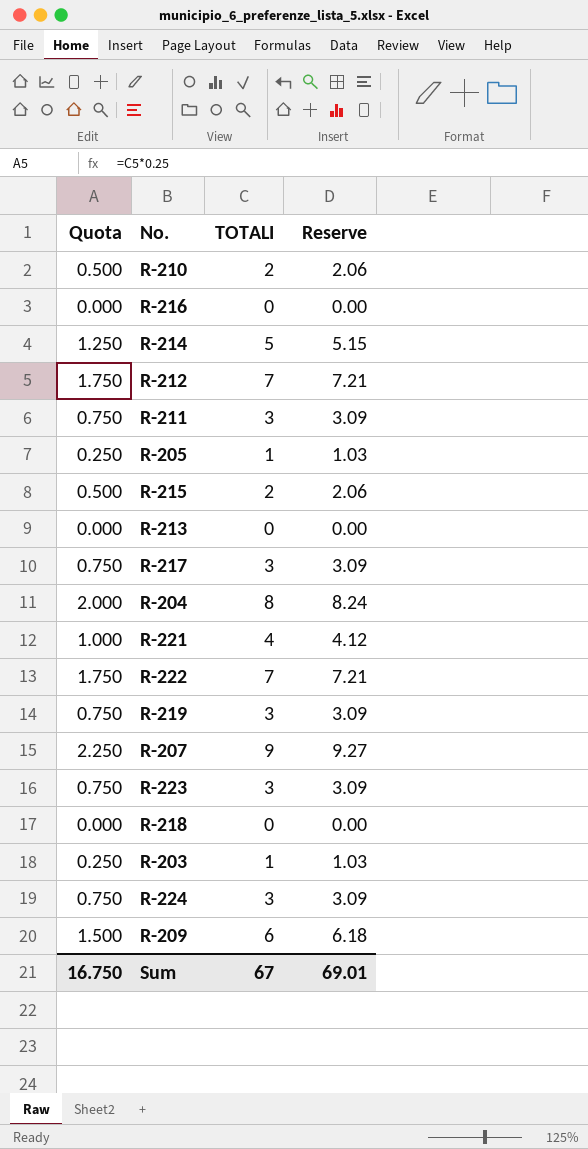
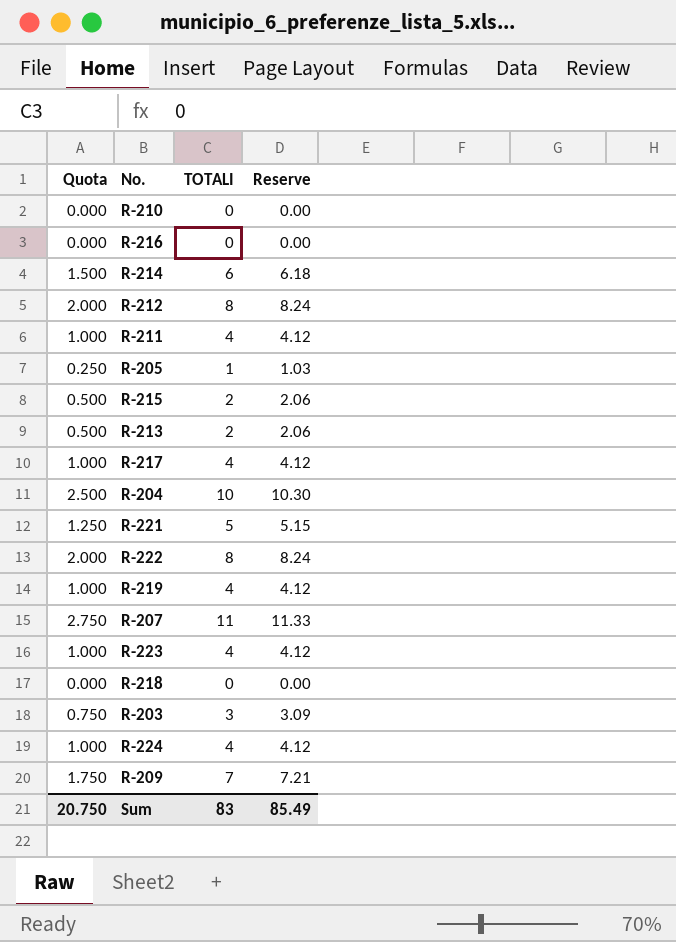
R-210 | Quota: 0.500 -> 0.000
R-210 | TOTALI: 2 -> 0
R-210 | Reserve: 2.06 -> 0.00
R-214 | Quota: 1.250 -> 1.500
R-214 | TOTALI: 5 -> 6
R-214 | Reserve: 5.15 -> 6.18
R-212 | Quota: 1.750 -> 2.000
R-212 | TOTALI: 7 -> 8
R-212 | Reserve: 7.21 -> 8.24
R-211 | Quota: 0.750 -> 1.000
R-211 | TOTALI: 3 -> 4
R-211 | Reserve: 3.09 -> 4.12
R-213 | Quota: 0.000 -> 0.500
R-213 | TOTALI: 0 -> 2
R-213 | Reserve: 0.00 -> 2.06
R-217 | Quota: 0.750 -> 1.000
R-217 | TOTALI: 3 -> 4
R-217 | Reserve: 3.09 -> 4.12
R-204 | Quota: 2.000 -> 2.500
R-204 | TOTALI: 8 -> 10
R-204 | Reserve: 8.24 -> 10.30
R-221 | Quota: 1.000 -> 1.250
R-221 | TOTALI: 4 -> 5
R-221 | Reserve: 4.12 -> 5.15
R-222 | Quota: 1.750 -> 2.000
R-222 | TOTALI: 7 -> 8
R-222 | Reserve: 7.21 -> 8.24
R-219 | Quota: 0.750 -> 1.000
R-219 | TOTALI: 3 -> 4
R-219 | Reserve: 3.09 -> 4.12
R-207 | Quota: 2.250 -> 2.750
R-207 | TOTALI: 9 -> 11
R-207 | Reserve: 9.27 -> 11.33
R-223 | Quota: 0.750 -> 1.000
R-223 | TOTALI: 3 -> 4
R-223 | Reserve: 3.09 -> 4.12
R-203 | Quota: 0.250 -> 0.750
R-203 | TOTALI: 1 -> 3
R-203 | Reserve: 1.03 -> 3.09
R-224 | Quota: 0.750 -> 1.000
R-224 | TOTALI: 3 -> 4
R-224 | Reserve: 3.09 -> 4.12
R-209 | Quota: 1.500 -> 1.750
R-209 | TOTALI: 6 -> 7
R-209 | Reserve: 6.18 -> 7.21
Sum | Quota: 16.750 -> 20.750
Sum | TOTALI: 67 -> 83
Sum | Reserve: 69.01 -> 85.49

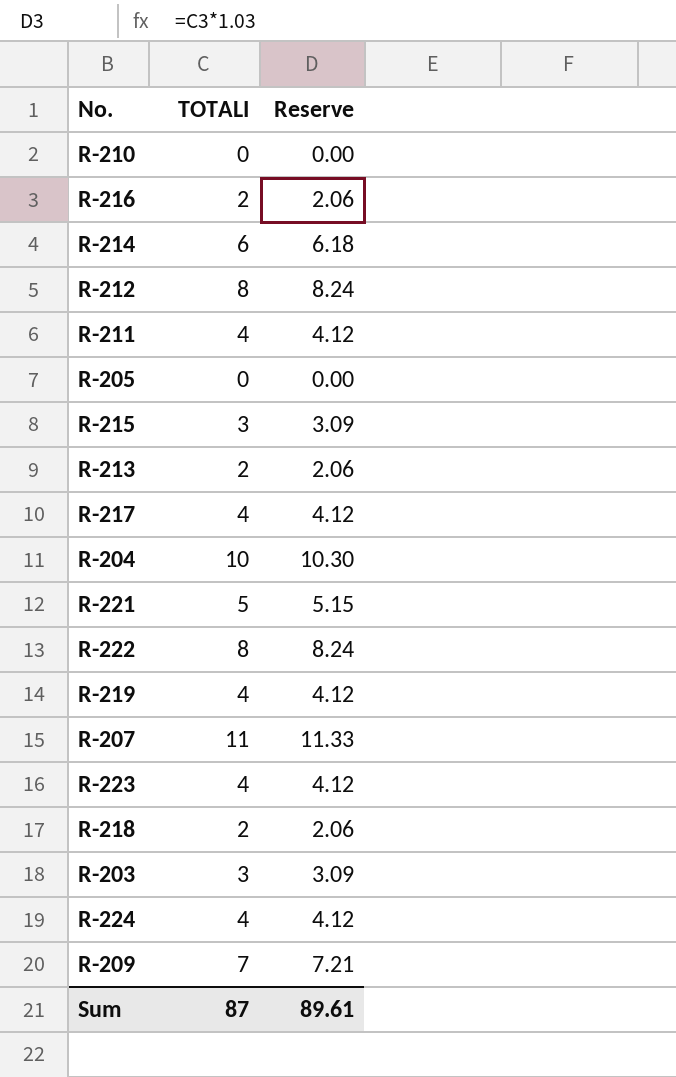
column Quota | formula: [TOTALI] * 0.25 -> none
R-216 | TOTALI: 0 -> 2
R-216 | Reserve: 0.00 -> 2.06
R-205 | TOTALI: 1 -> 0
R-205 | Reserve: 1.03 -> 0.00
R-215 | TOTALI: 2 -> 3
R-215 | Reserve: 2.06 -> 3.09
R-218 | TOTALI: 0 -> 2
R-218 | Reserve: 0.00 -> 2.06
Sum | TOTALI: 83 -> 87
Sum | Reserve: 85.49 -> 89.61

